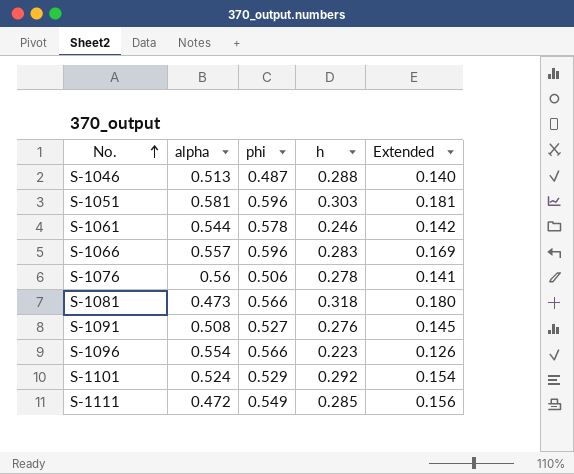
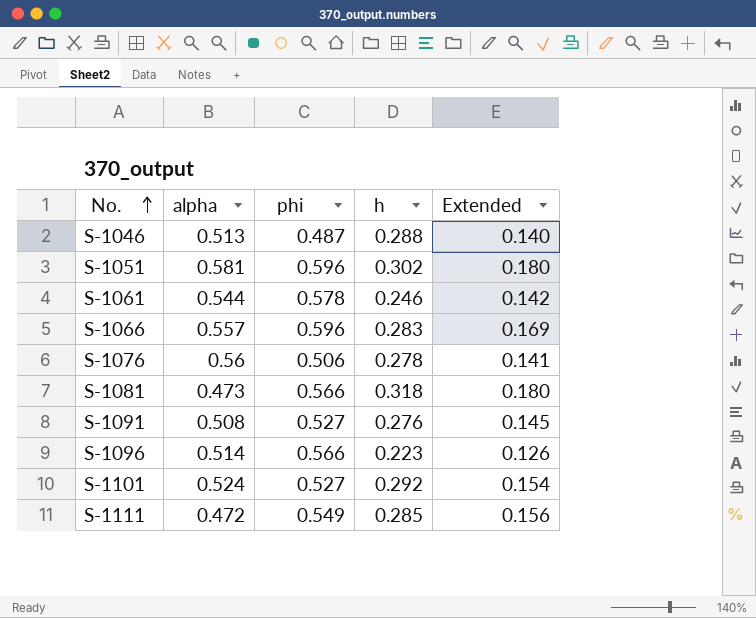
S-1051 | h: 0.303 -> 0.302
S-1051 | Extended: 0.181 -> 0.180
S-1096 | alpha: 0.554 -> 0.514
S-1101 | phi: 0.529 -> 0.527

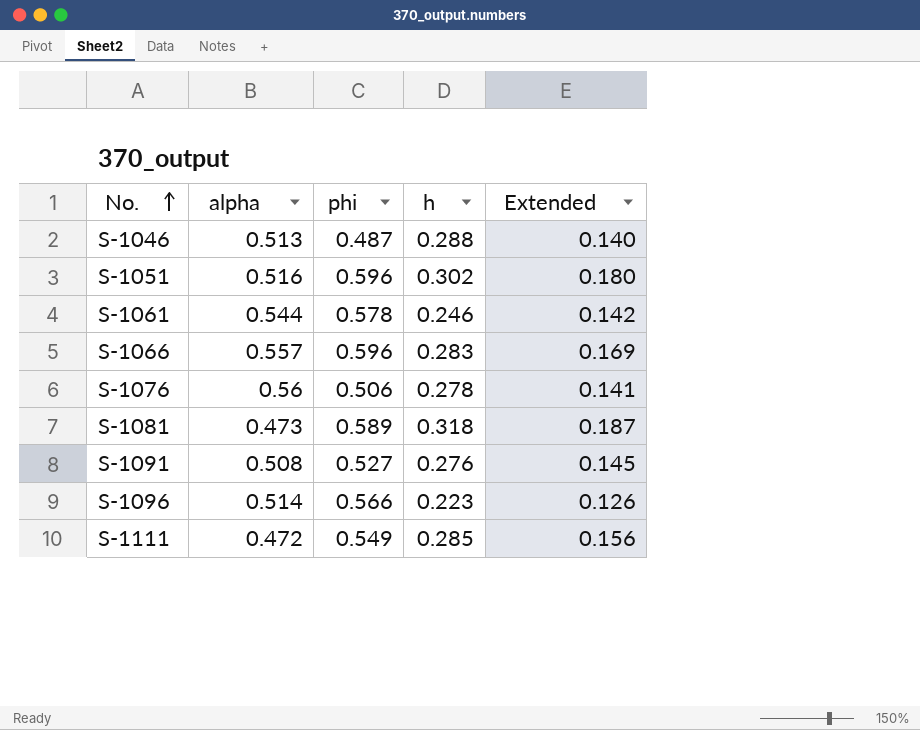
row S-1101: 0.524 | 0.527 | 0.292 | 0.154 -> none
S-1051 | alpha: 0.581 -> 0.516
S-1081 | phi: 0.566 -> 0.589
S-1081 | Extended: 0.180 -> 0.187

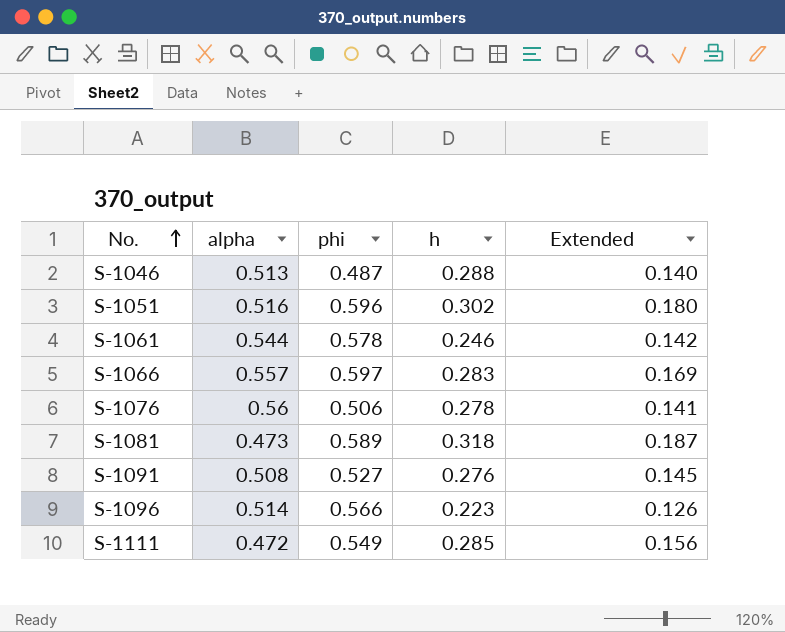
S-1066 | phi: 0.596 -> 0.597

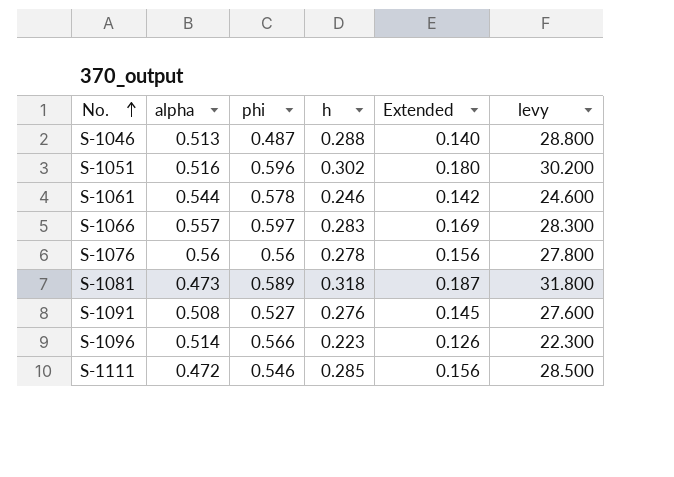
column levy | formula: none -> [h] * 100
S-1076 | phi: 0.506 -> 0.56
S-1076 | Extended: 0.141 -> 0.156
S-1111 | phi: 0.549 -> 0.546

